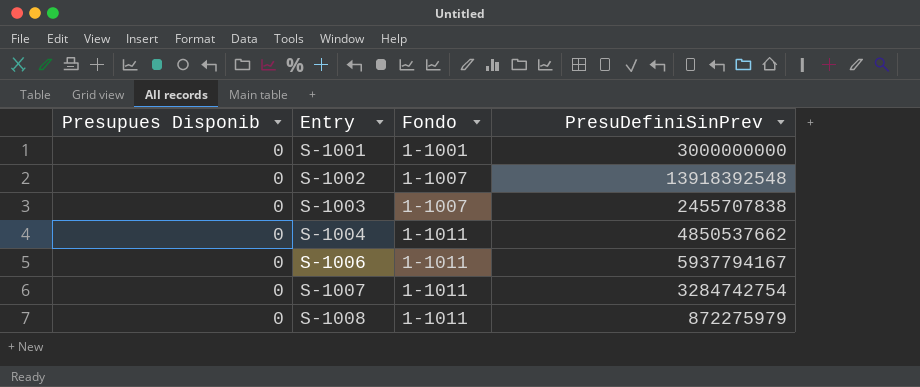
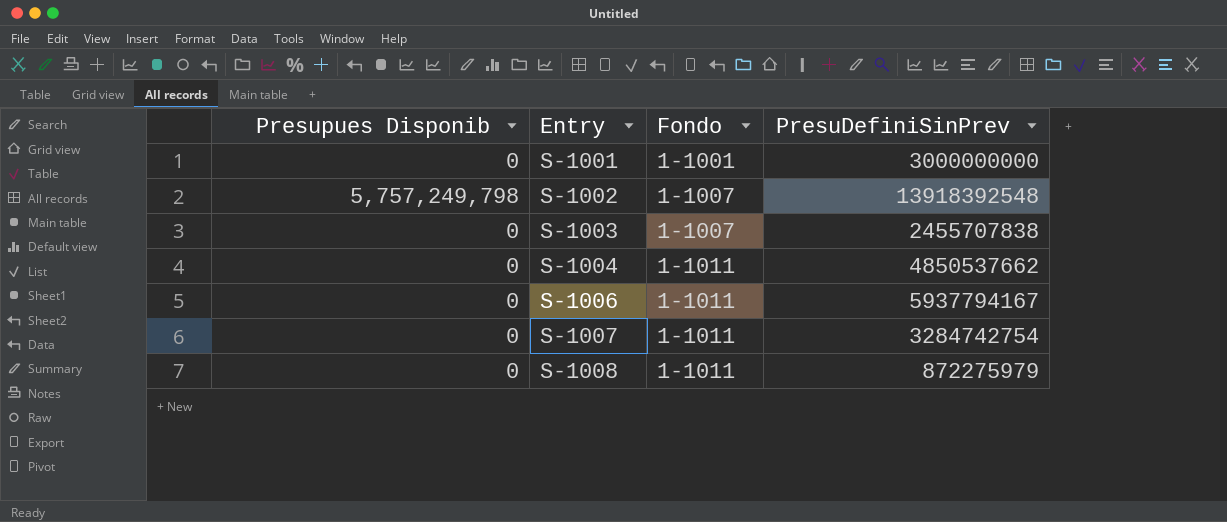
S-1002 | Presupues Disponib: 0 -> 5,757,249,798

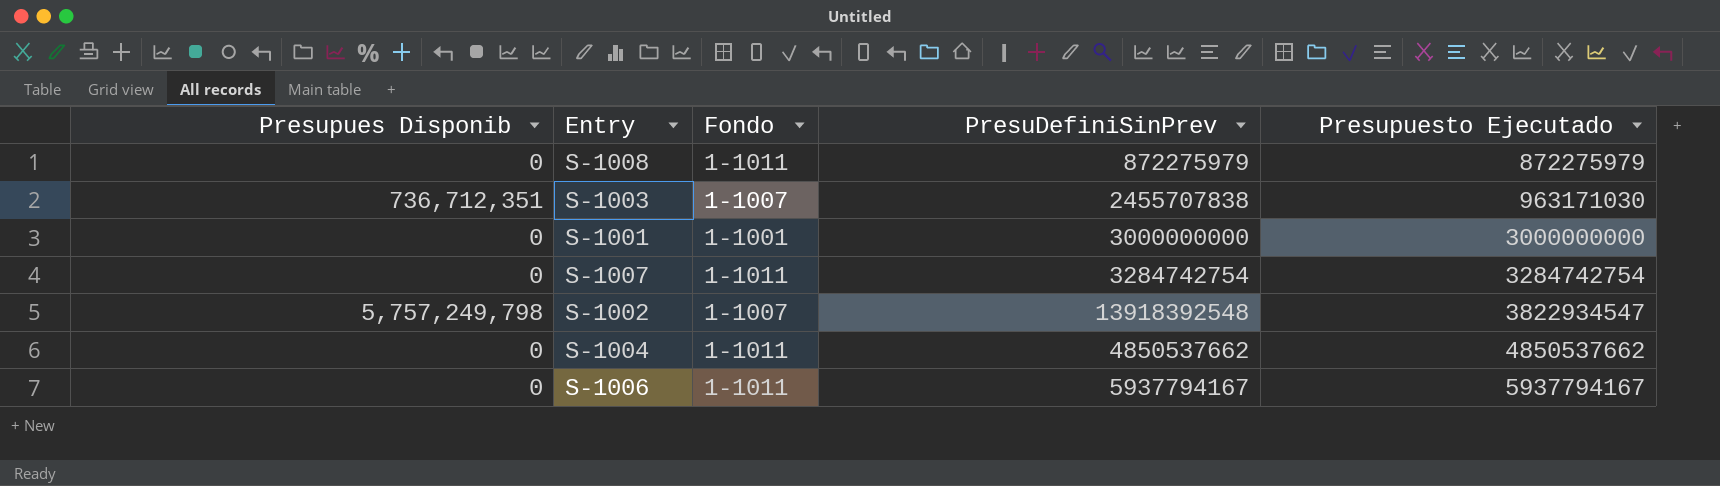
row order: Entry ascending -> Presupuesto Ejecutado ascending
column Presupuesto Ejecutado | position: none -> 5
S-1003 | Presupues Disponib: 0 -> 736,712,351

